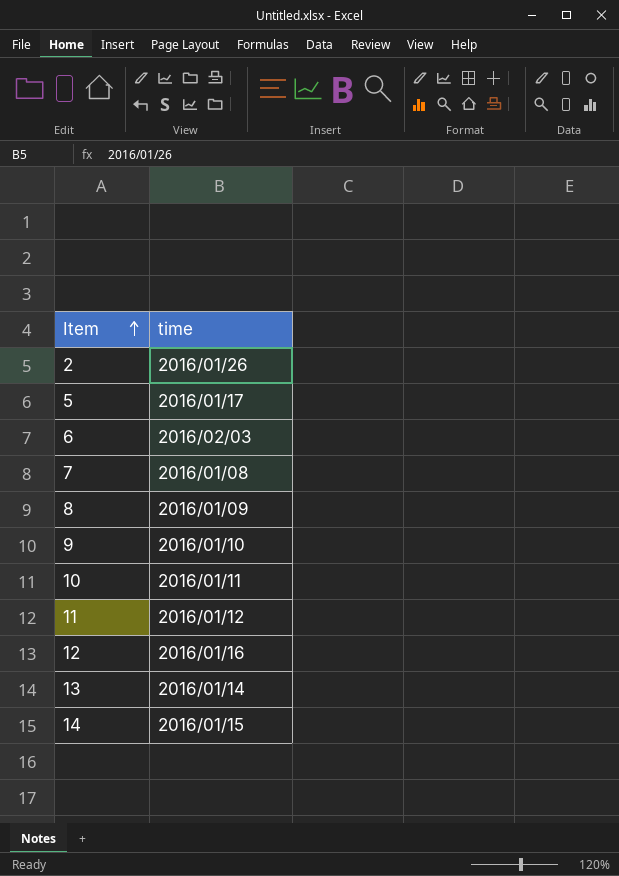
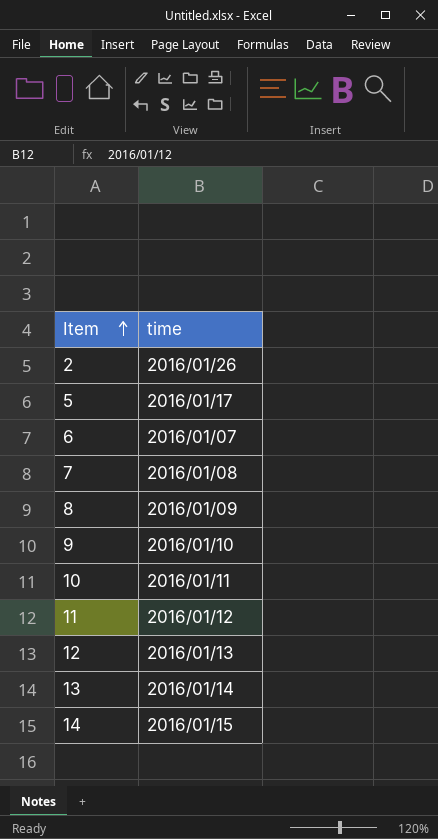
6 | time: 2016/02/03 -> 2016/01/07
12 | time: 2016/01/16 -> 2016/01/13

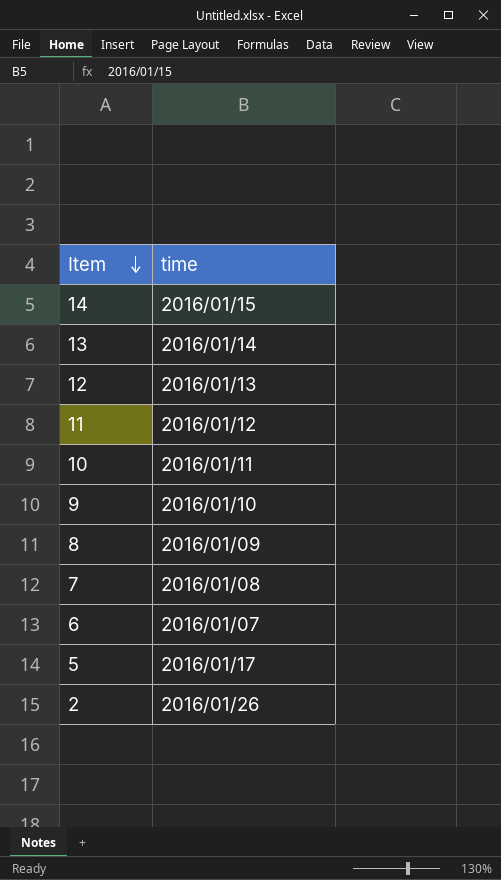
row order: Item ascending -> Item descending

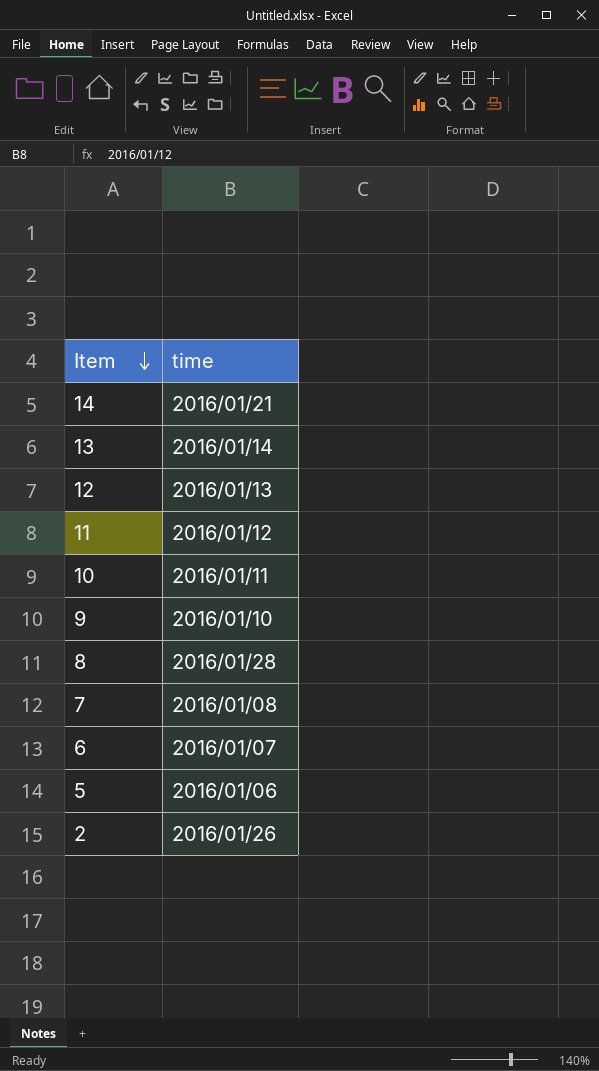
14 | time: 2016/01/15 -> 2016/01/21
8 | time: 2016/01/09 -> 2016/01/28
5 | time: 2016/01/17 -> 2016/01/06

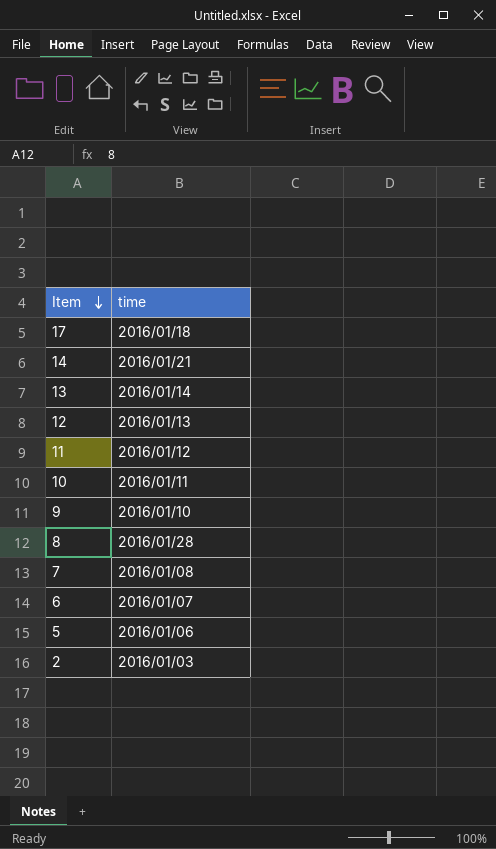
row 17: none -> 2016/01/18
2 | time: 2016/01/26 -> 2016/01/03

